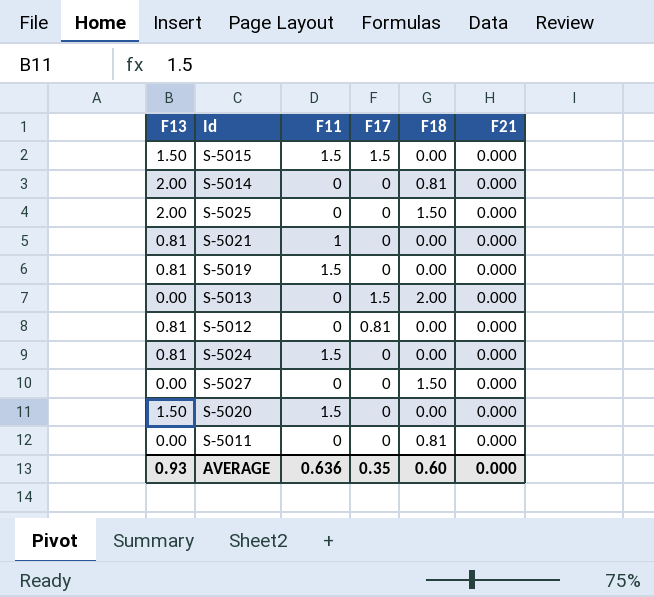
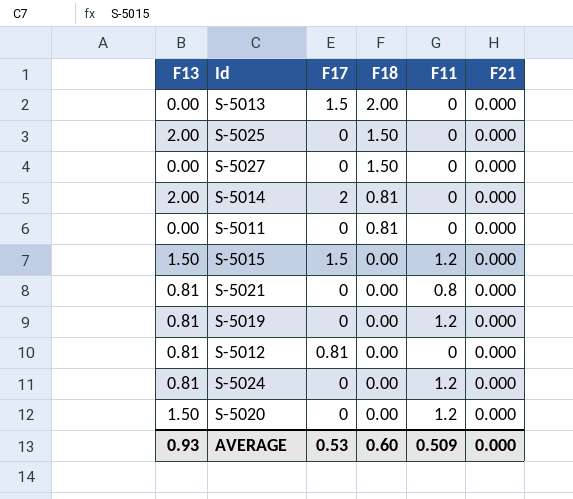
row order: none -> F18 descending
column F11 | position: 3 -> 5
S-5014 | F17: 0 -> 2
S-5015 | F11: 1.5 -> 1.2
S-5021 | F11: 1 -> 0.8
S-5019 | F11: 1.5 -> 1.2
S-5024 | F11: 1.5 -> 1.2
S-5020 | F11: 1.5 -> 1.2
AVERAGE | F17: 0.35 -> 0.53
AVERAGE | F11: 0.636 -> 0.509

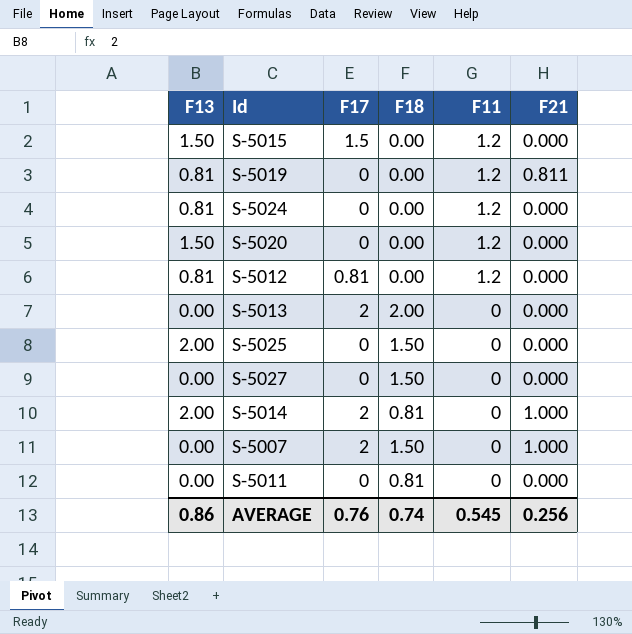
row order: F18 descending -> F11 descending
row S-5021: 0.81 | 0 | 0.00 | 0.8 | 0.000 -> none
S-5019 | F21: 0.000 -> 0.811
S-5012 | F11: 0 -> 1.2
S-5013 | F17: 1.5 -> 2
S-5014 | F21: 0.000 -> 1.000
row S-5007: none -> 0.00 | 2 | 1.50 | 0 | 1.000
AVERAGE | F13: 0.93 -> 0.86
AVERAGE | F17: 0.53 -> 0.76
AVERAGE | F18: 0.60 -> 0.74
AVERAGE | F11: 0.509 -> 0.545
AVERAGE | F21: 0.000 -> 0.256

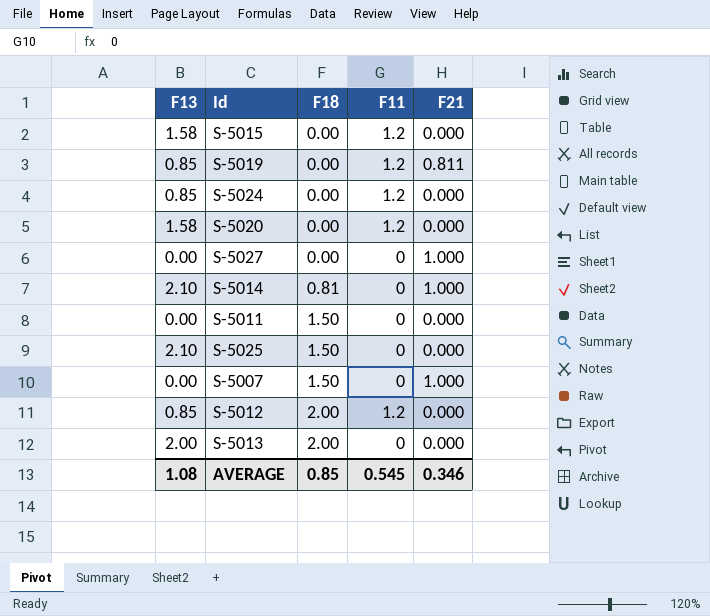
row order: F11 descending -> F18 ascending
column F17 | position: 3 -> none
S-5015 | F13: 1.50 -> 1.58
S-5019 | F13: 0.81 -> 0.85
S-5024 | F13: 0.81 -> 0.85
S-5020 | F13: 1.50 -> 1.58
S-5027 | F18: 1.50 -> 0.00
S-5027 | F21: 0.000 -> 1.000
S-5014 | F13: 2.00 -> 2.10
S-5011 | F18: 0.81 -> 1.50
S-5025 | F13: 2.00 -> 2.10
S-5012 | F13: 0.81 -> 0.85
S-5012 | F18: 0.00 -> 2.00
S-5013 | F13: 0.00 -> 2.00
AVERAGE | F13: 0.86 -> 1.08
AVERAGE | F18: 0.74 -> 0.85
AVERAGE | F21: 0.256 -> 0.346

